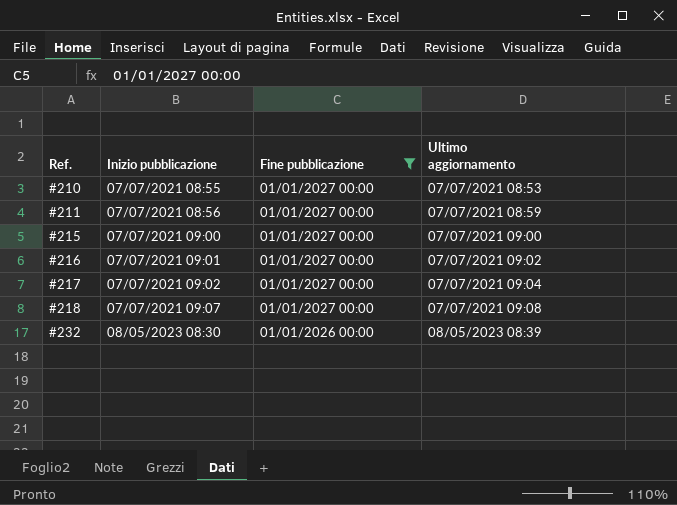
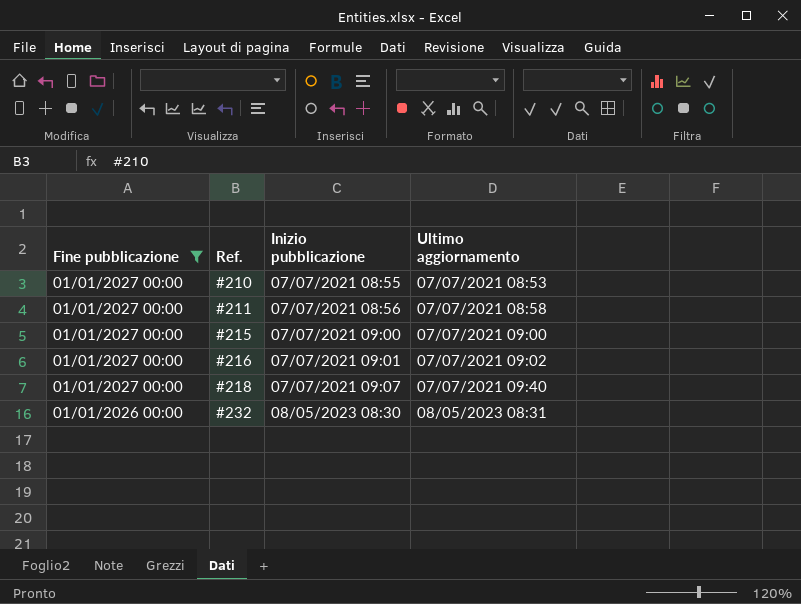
column Fine pubblicazione | position: 3 -> 1
row #217: 07/07/2021 09:02 | 01/01/2027 00:00 | 07/07/2021 09:04 -> none
#211 | Ultimo aggiornamento: 07/07/2021 08:59 -> 07/07/2021 08:58
#218 | Ultimo aggiornamento: 07/07/2021 09:08 -> 07/07/2021 09:40
#232 | Ultimo aggiornamento: 08/05/2023 08:39 -> 08/05/2023 08:31

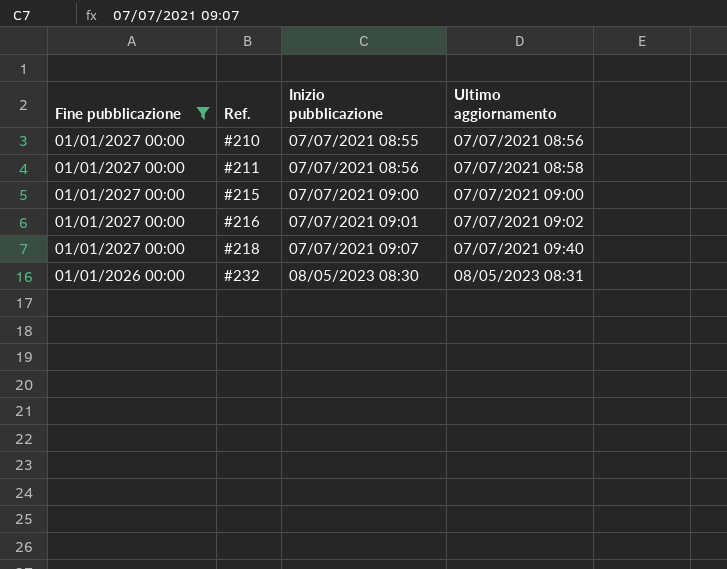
#210 | Ultimo aggiornamento: 07/07/2021 08:53 -> 07/07/2021 08:56

